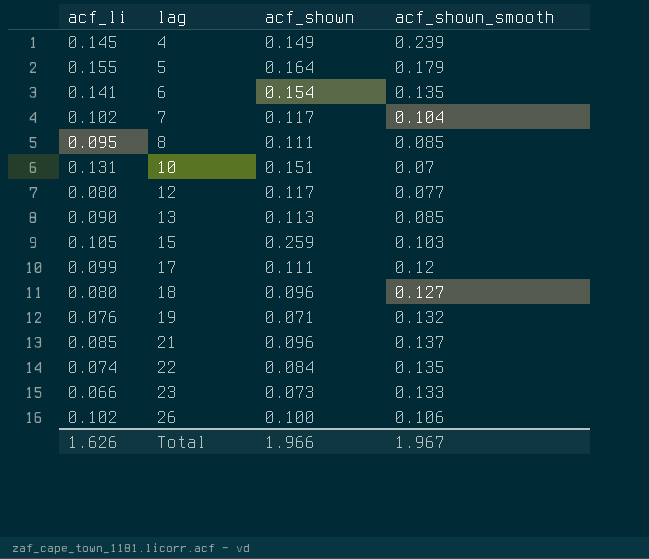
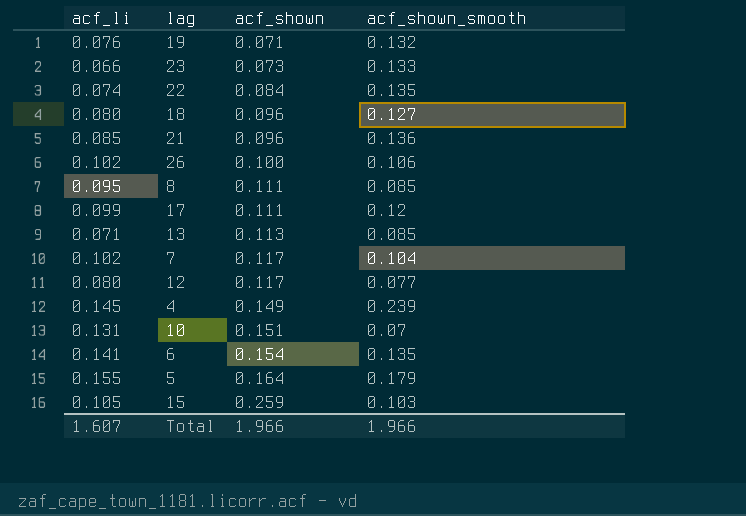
row order: lag ascending -> acf_shown ascending
21 | acf_shown_smooth: 0.137 -> 0.136
13 | acf_li: 0.090 -> 0.071
Total | acf_li: 1.626 -> 1.607
Total | acf_shown_smooth: 1.967 -> 1.966

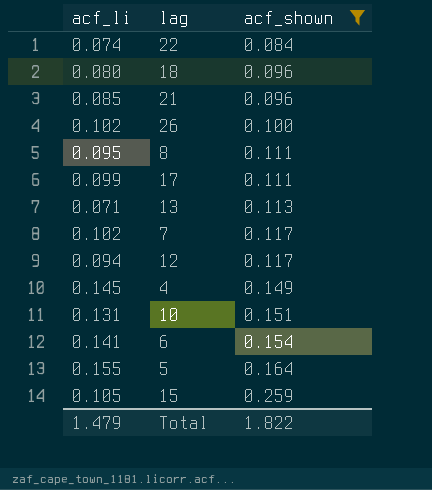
filter: none -> acf_shown >= 0.084
column acf_shown_smooth | position: 4 -> none
12 | acf_li: 0.080 -> 0.094
Total | acf_li: 1.607 -> 1.479
Total | acf_shown: 1.966 -> 1.822

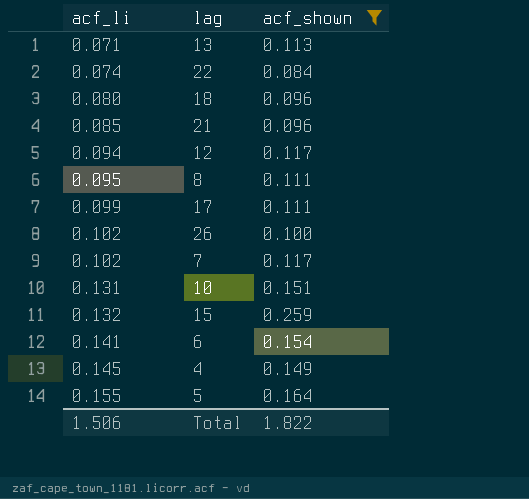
row order: acf_shown ascending -> acf_li ascending
15 | acf_li: 0.105 -> 0.132
Total | acf_li: 1.479 -> 1.506

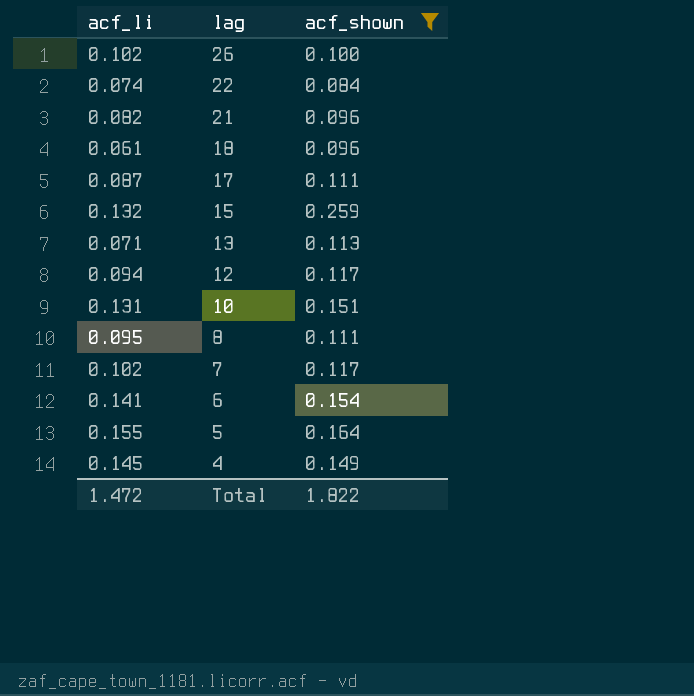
row order: acf_li ascending -> lag descending
21 | acf_li: 0.085 -> 0.082
18 | acf_li: 0.080 -> 0.061
17 | acf_li: 0.099 -> 0.087
Total | acf_li: 1.506 -> 1.472

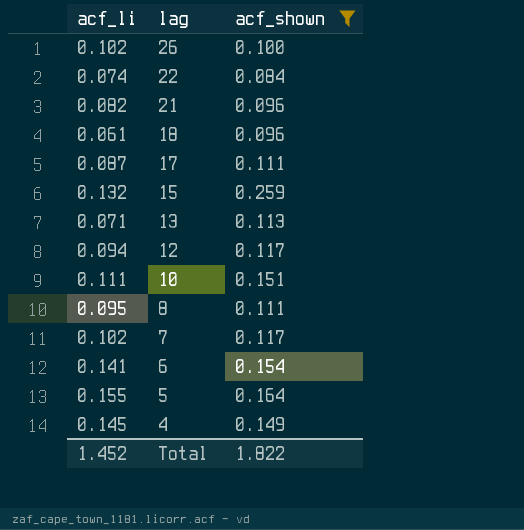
10 | acf_li: 0.131 -> 0.111
Total | acf_li: 1.472 -> 1.452

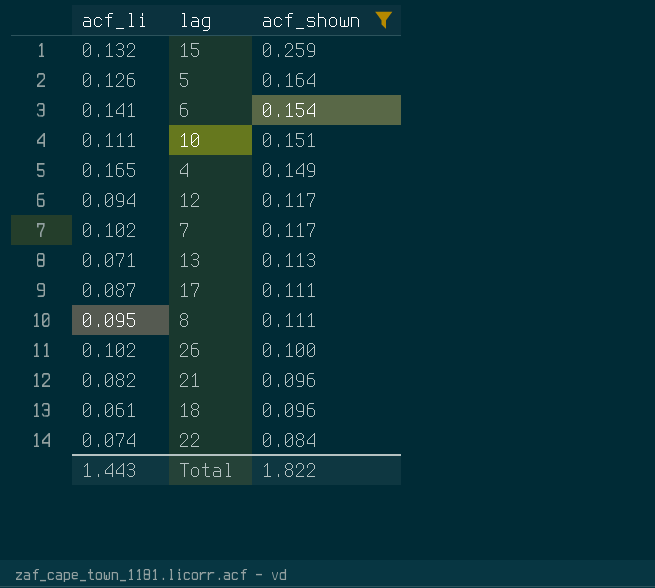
row order: lag descending -> acf_shown descending
5 | acf_li: 0.155 -> 0.126
4 | acf_li: 0.145 -> 0.165
Total | acf_li: 1.452 -> 1.443

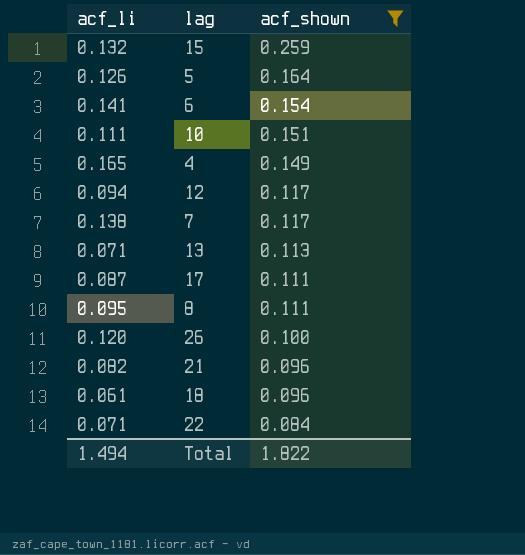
7 | acf_li: 0.102 -> 0.138
26 | acf_li: 0.102 -> 0.120
22 | acf_li: 0.074 -> 0.071
Total | acf_li: 1.443 -> 1.494

